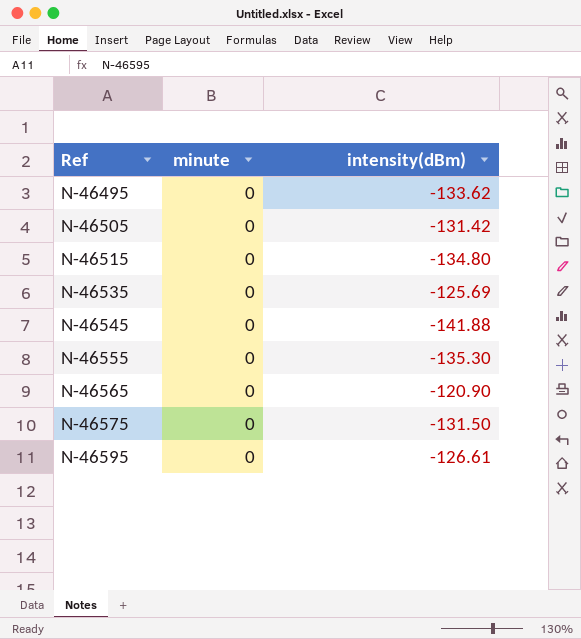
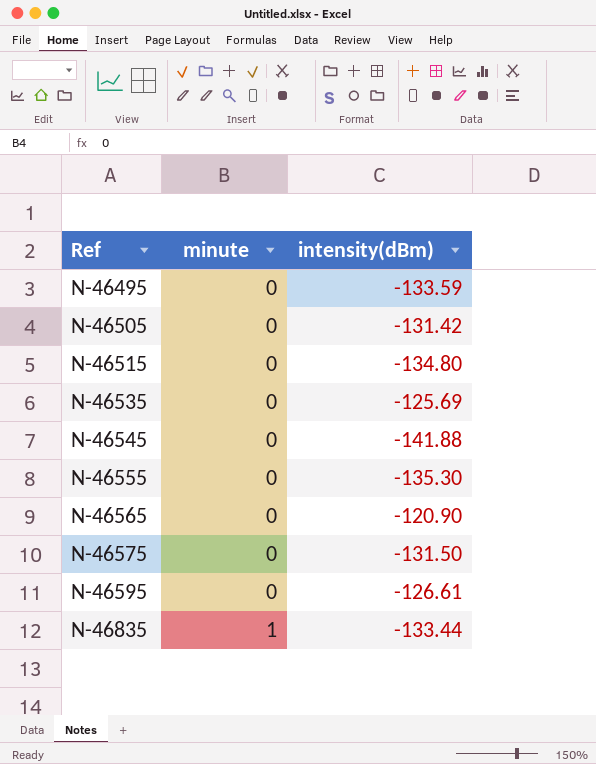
N-46495 | intensity(dBm): -133.62 -> -133.59
row N-46835: none -> 1 | -133.44

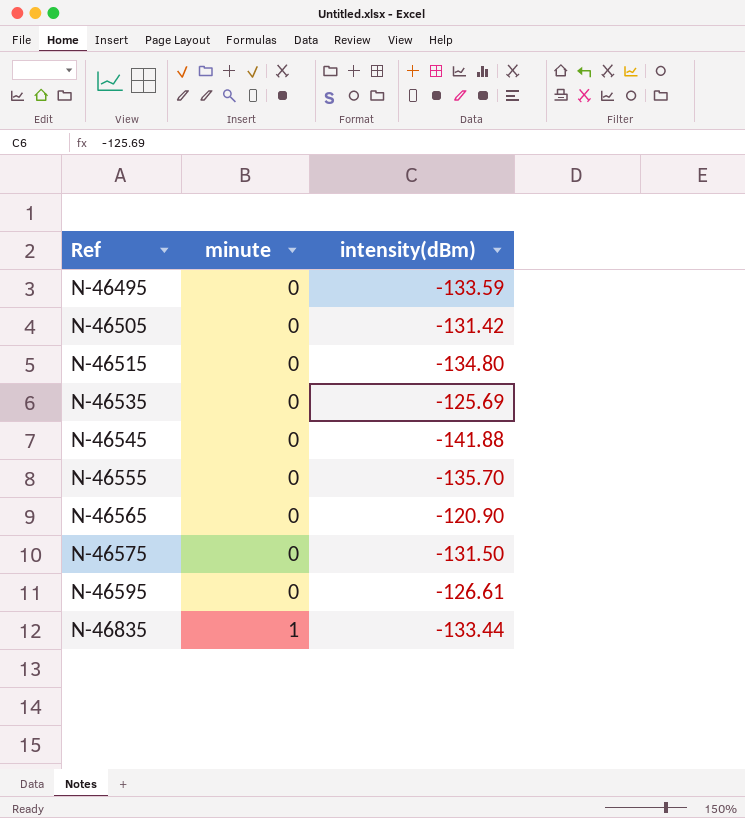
N-46555 | intensity(dBm): -135.30 -> -135.70

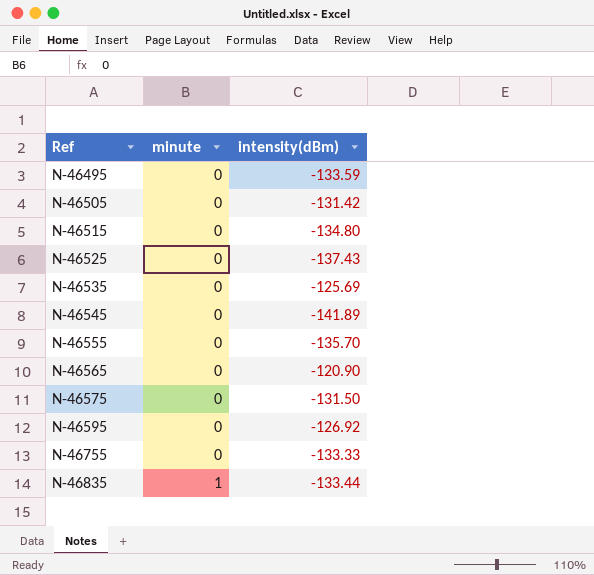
row N-46525: none -> 0 | -137.43
N-46545 | intensity(dBm): -141.88 -> -141.89
N-46595 | intensity(dBm): -126.61 -> -126.92
row N-46755: none -> 0 | -133.33

